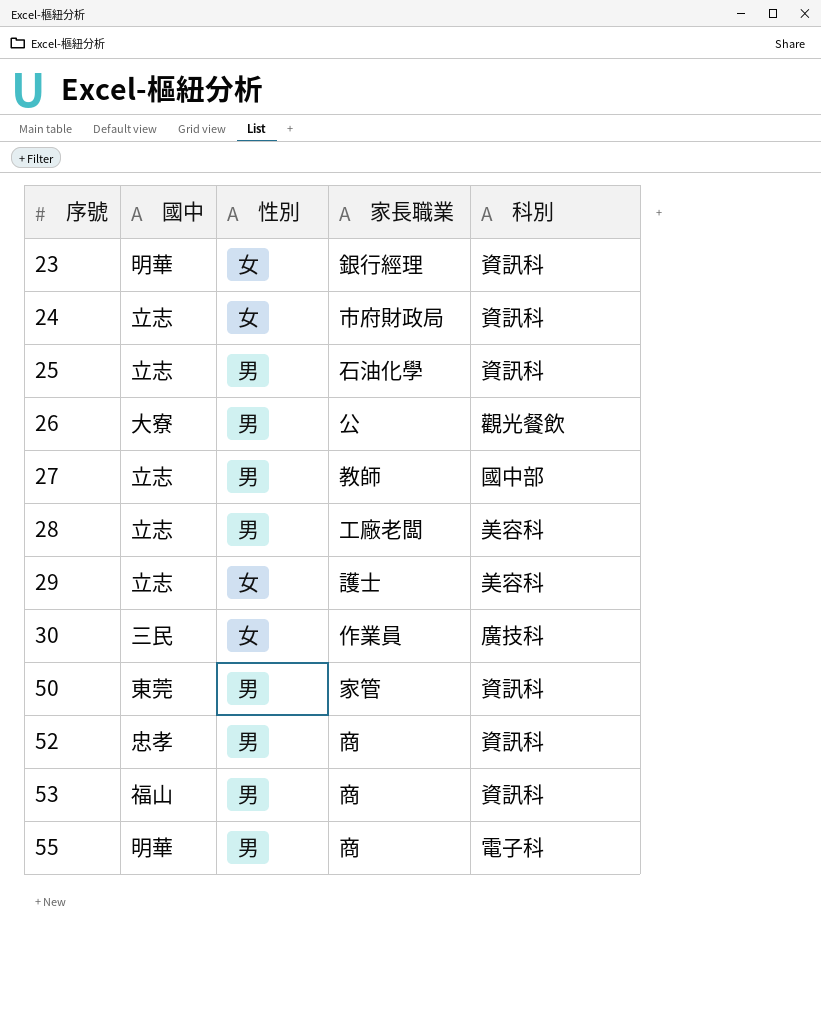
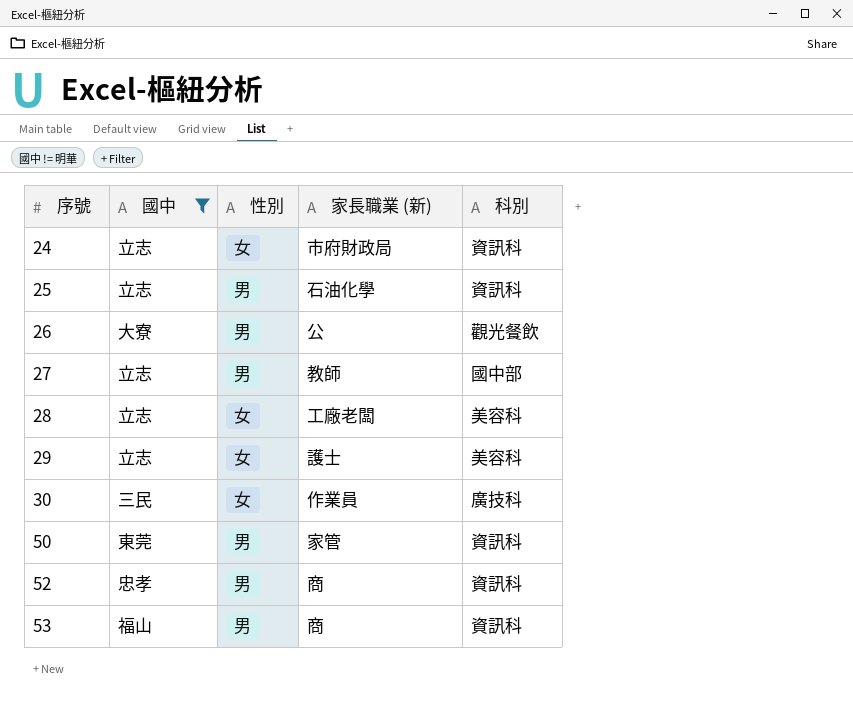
filter: none -> 國中 != 明華
column name: 家長職業 -> 家長職業 (新)
28 | 性別: 男 -> 女

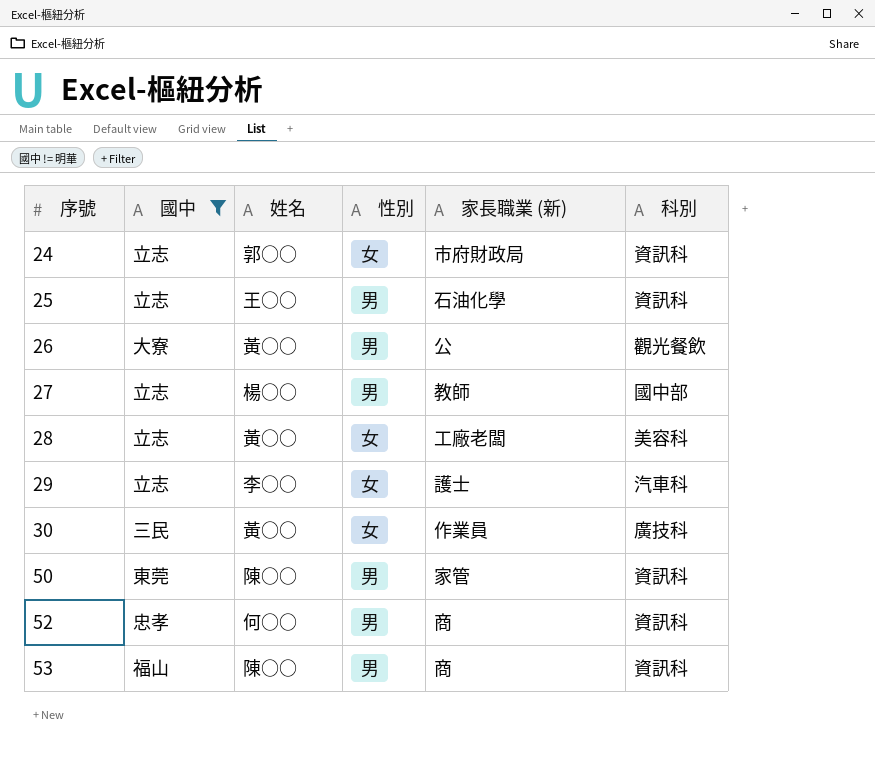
column 姓名 | position: none -> 3
29 | 科別: 美容科 -> 汽車科

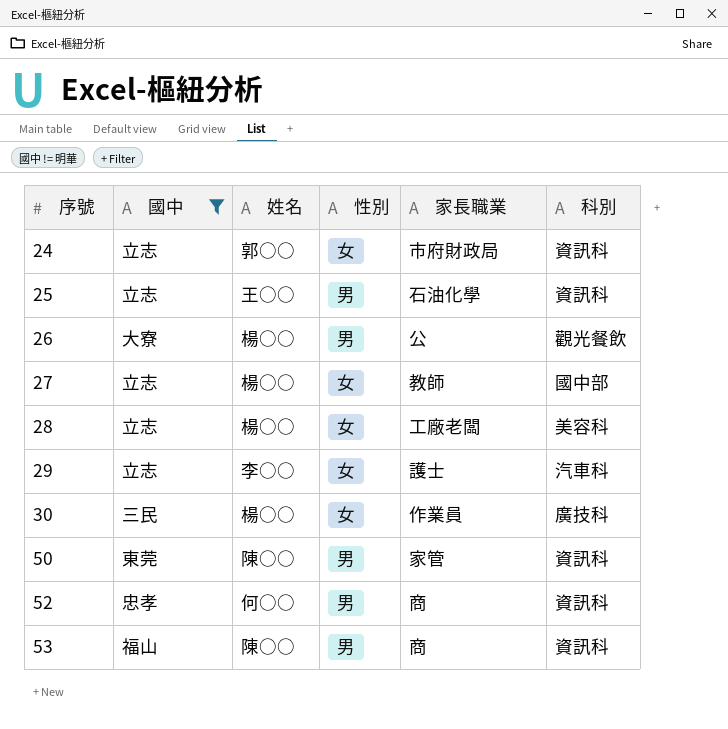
column name: 家長職業 (新) -> 家長職業
26 | 姓名: 黃○○ -> 楊○○
27 | 性別: 男 -> 女
28 | 姓名: 黃○○ -> 楊○○
30 | 姓名: 黃○○ -> 楊○○

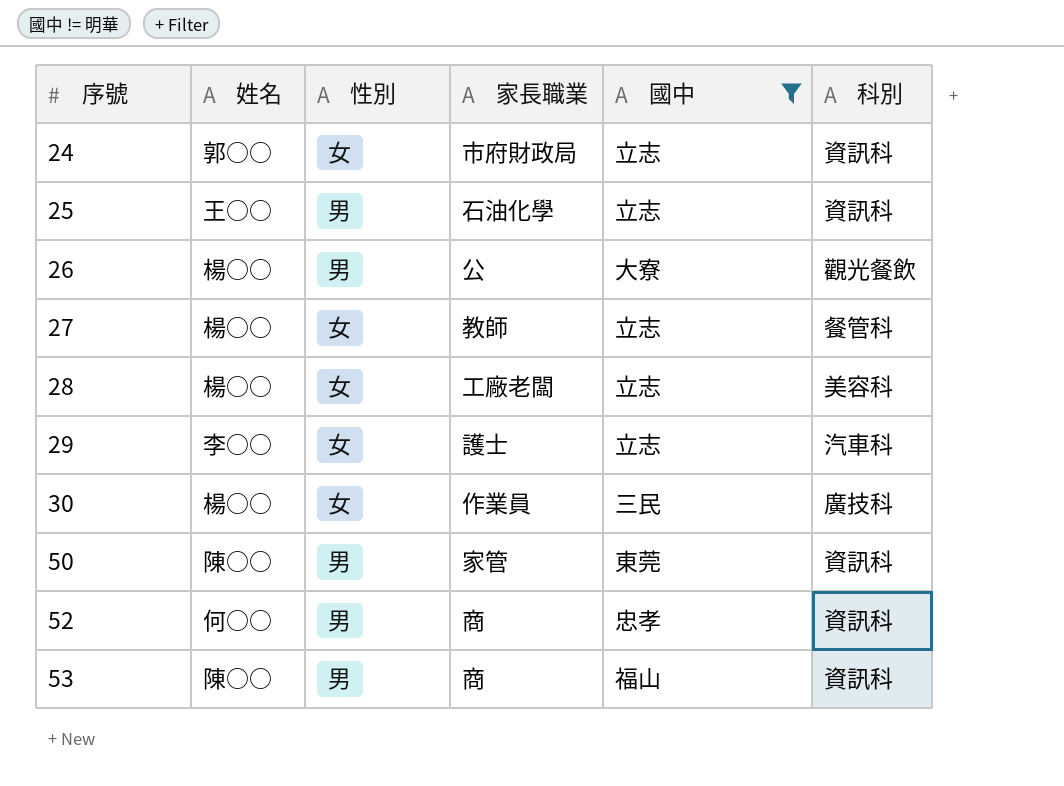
column 國中 | position: 2 -> 5
27 | 科別: 國中部 -> 餐管科

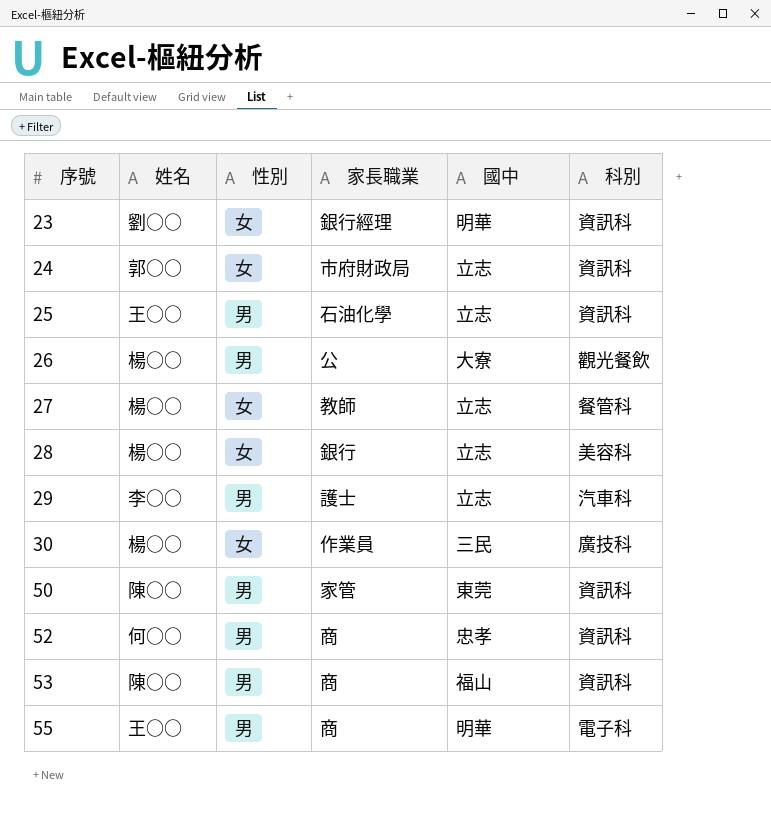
filter: 國中 != 明華 -> none
28 | 家長職業: 工廠老闆 -> 銀行
29 | 性別: 女 -> 男

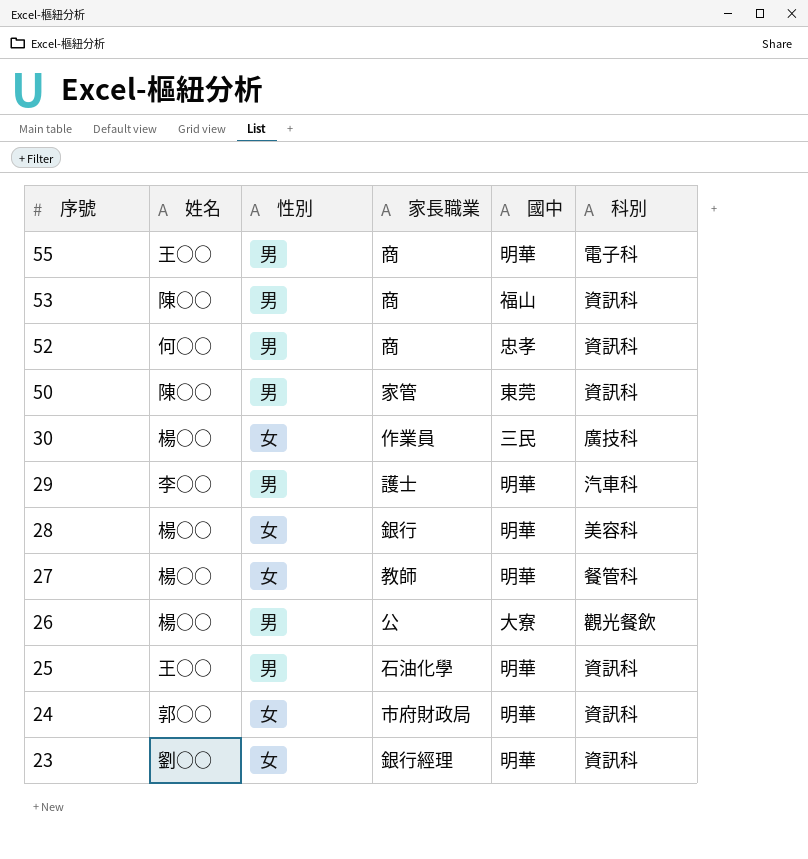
row order: 序號 ascending -> 序號 descending
29 | 國中: 立志 -> 明華
28 | 國中: 立志 -> 明華
27 | 國中: 立志 -> 明華
25 | 國中: 立志 -> 明華
24 | 國中: 立志 -> 明華

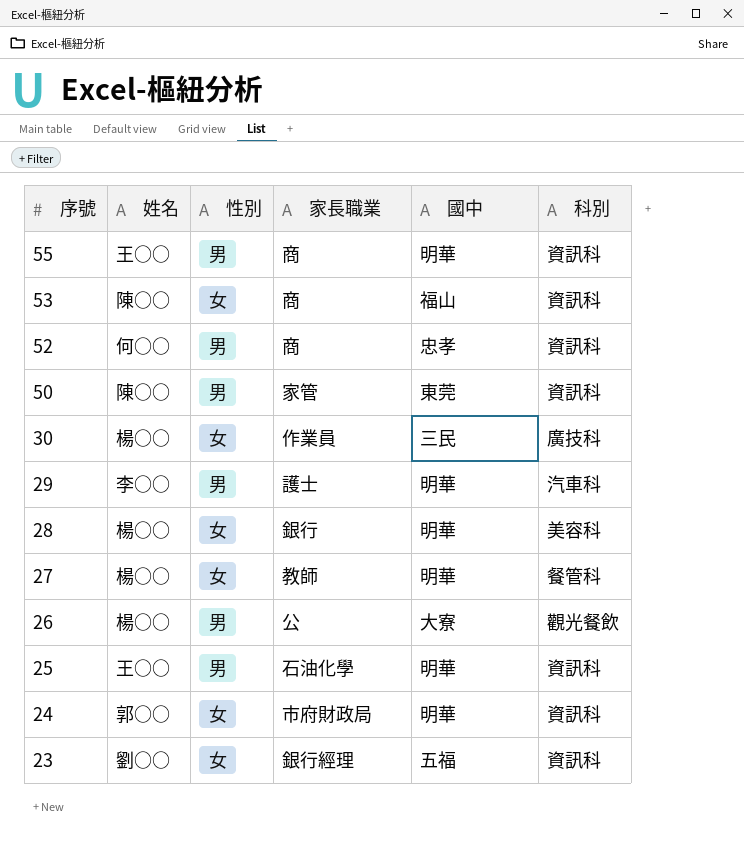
55 | 科別: 電子科 -> 資訊科
53 | 性別: 男 -> 女
23 | 國中: 明華 -> 五福

